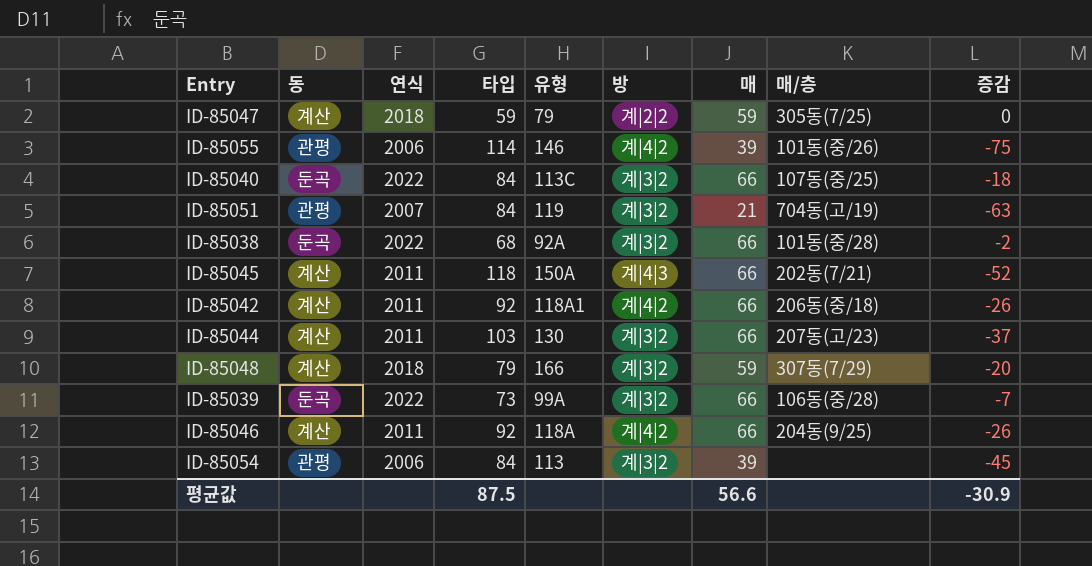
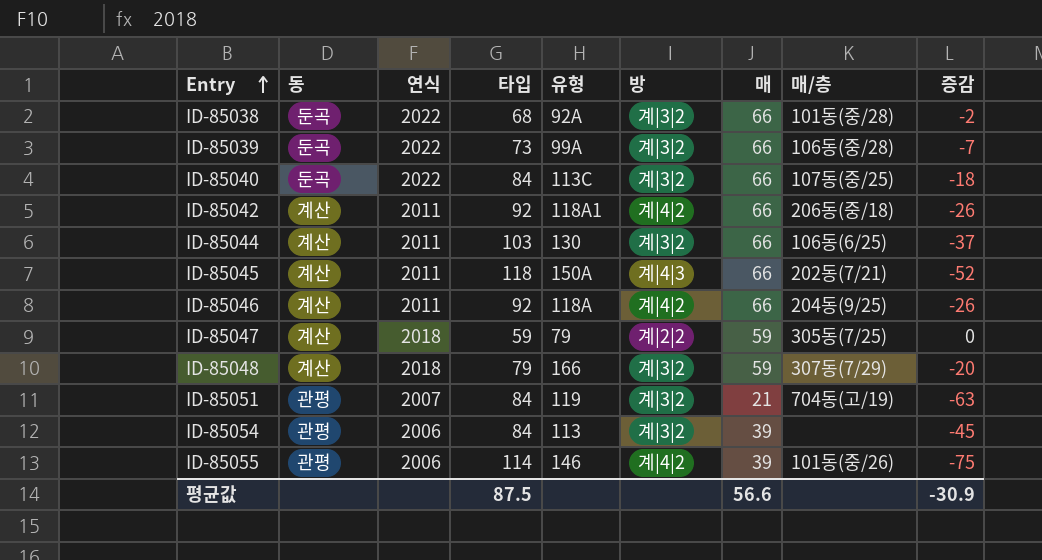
row order: none -> Entry ascending
ID-85044 | 매/층: 207동(고/23) -> 106동(6/25)

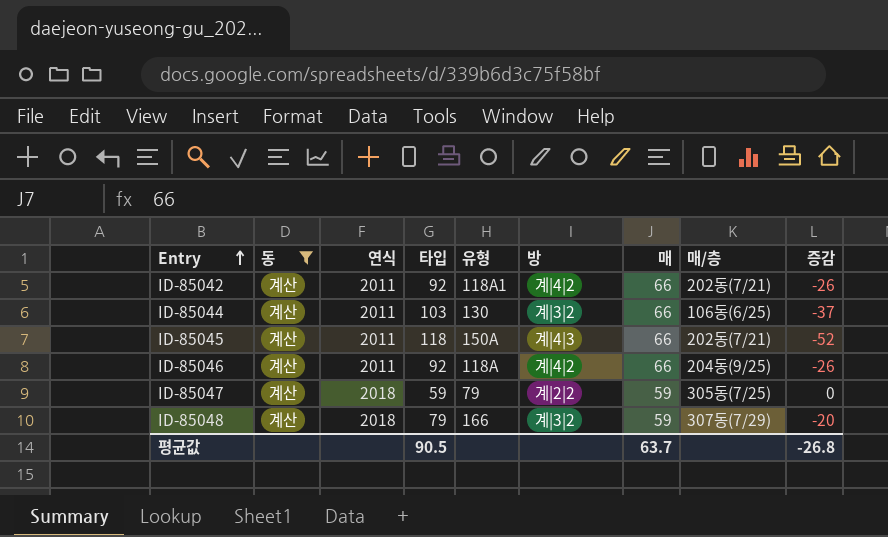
filter: none -> 동 = 계산
ID-85042 | 매/층: 206동(중/18) -> 202동(7/21)
평균값 | 타입: 87.5 -> 90.5
평균값 | 매: 56.6 -> 63.7
평균값 | 증감: -30.9 -> -26.8

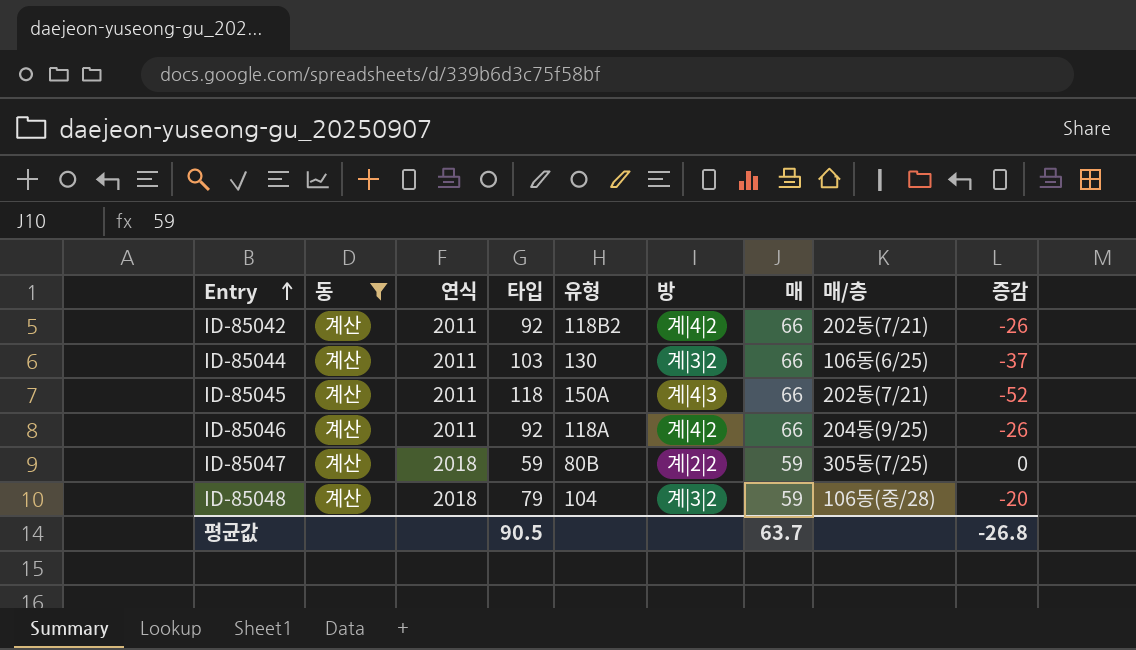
ID-85042 | 유형: 118A1 -> 118B2
ID-85047 | 유형: 79 -> 80B
ID-85048 | 유형: 166 -> 104
ID-85048 | 매/층: 307동(7/29) -> 106동(중/28)

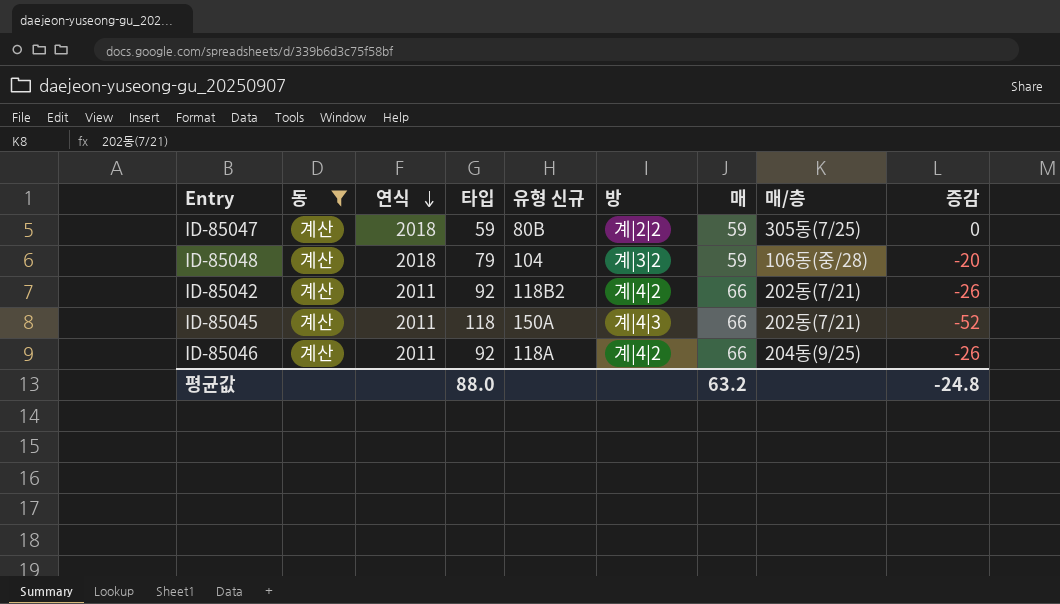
row order: Entry ascending -> 연식 descending
column name: 유형 -> 유형 신규
row ID-85044: 계산 | 2011 | 103 | 130 | 계|3|2 | 66 | 106동(6/25) | -37 -> none
평균값 | 타입: 90.5 -> 88.0
평균값 | 매: 63.7 -> 63.2
평균값 | 증감: -26.8 -> -24.8

